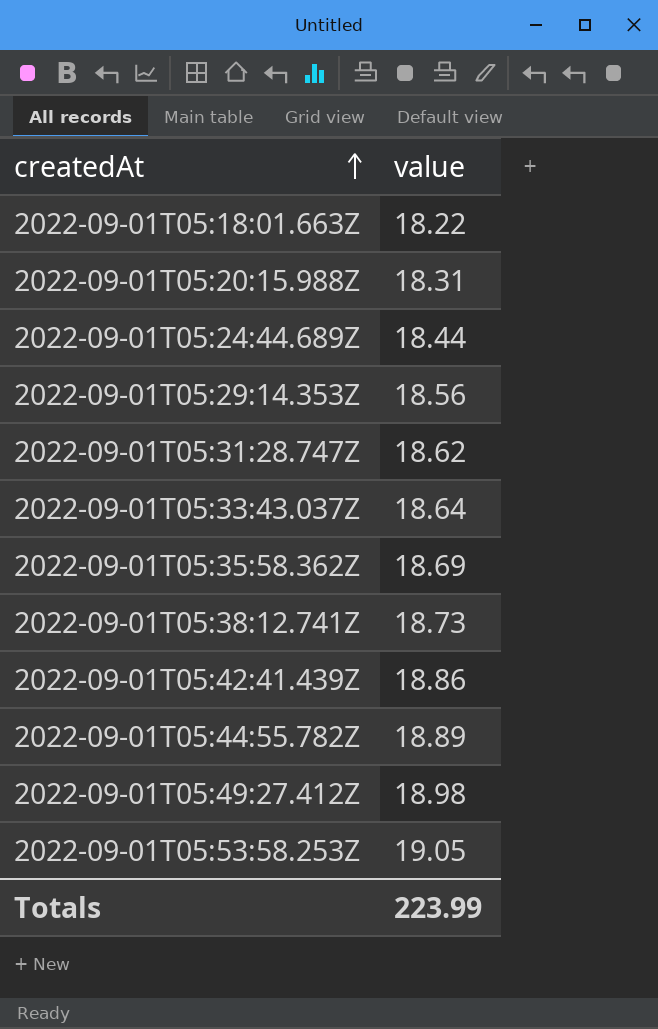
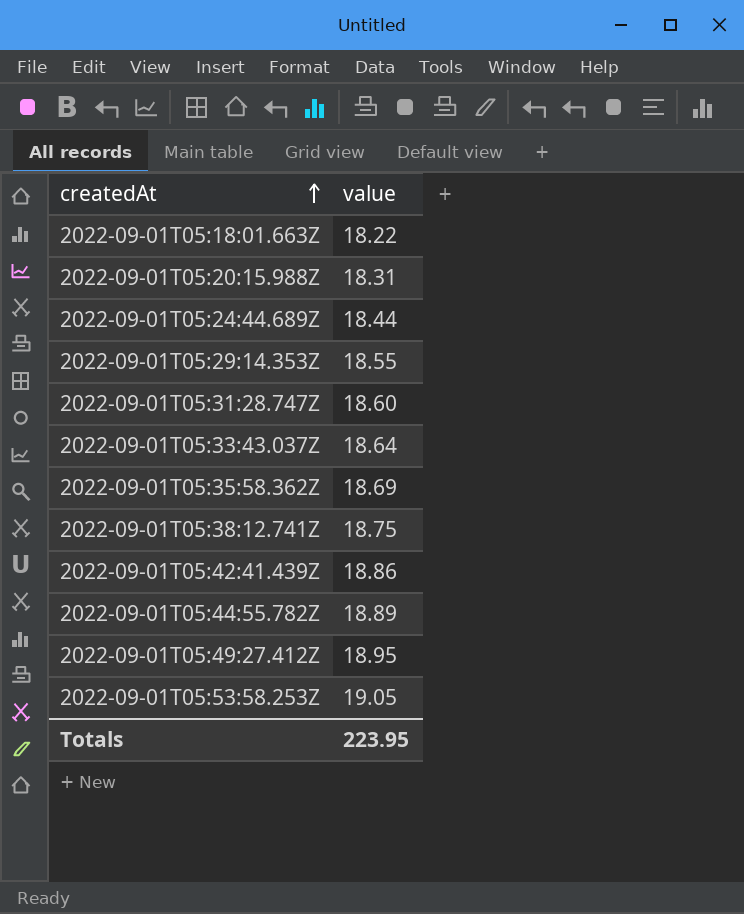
2022-09-01T05:29:14.353Z | value: 18.56 -> 18.55
2022-09-01T05:31:28.747Z | value: 18.62 -> 18.60
2022-09-01T05:38:12.741Z | value: 18.73 -> 18.75
2022-09-01T05:49:27.412Z | value: 18.98 -> 18.95
Totals | value: 223.99 -> 223.95

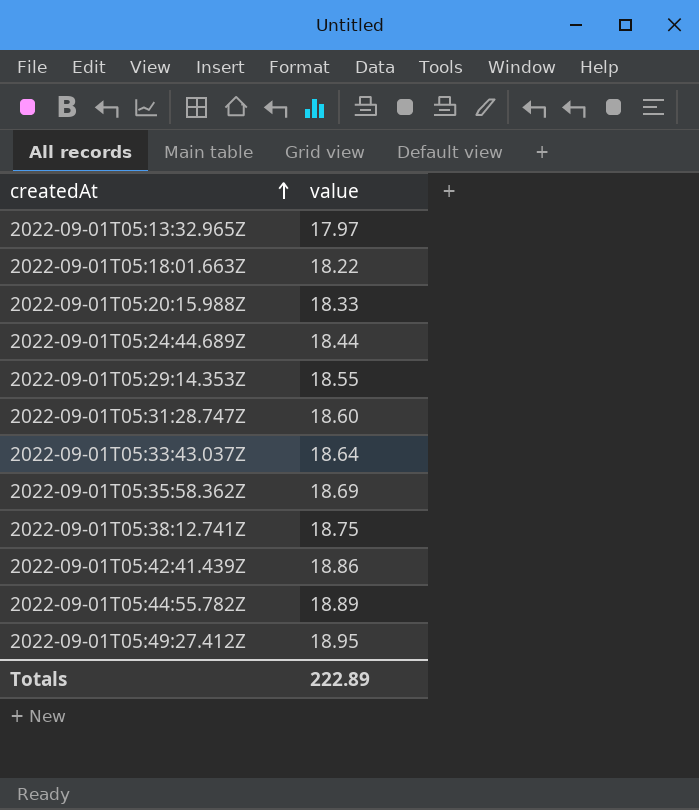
row 2022-09-01T05:53:58.253Z: 19.05 -> none
row 2022-09-01T05:13:32.965Z: none -> 17.97
2022-09-01T05:20:15.988Z | value: 18.31 -> 18.33
Totals | value: 223.95 -> 222.89

